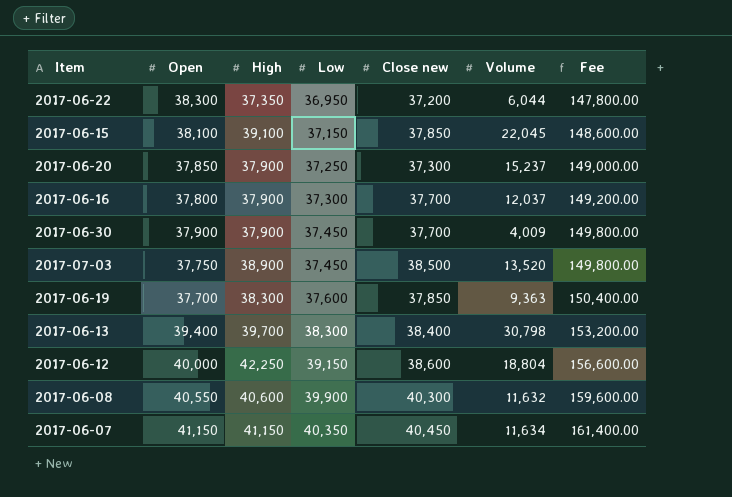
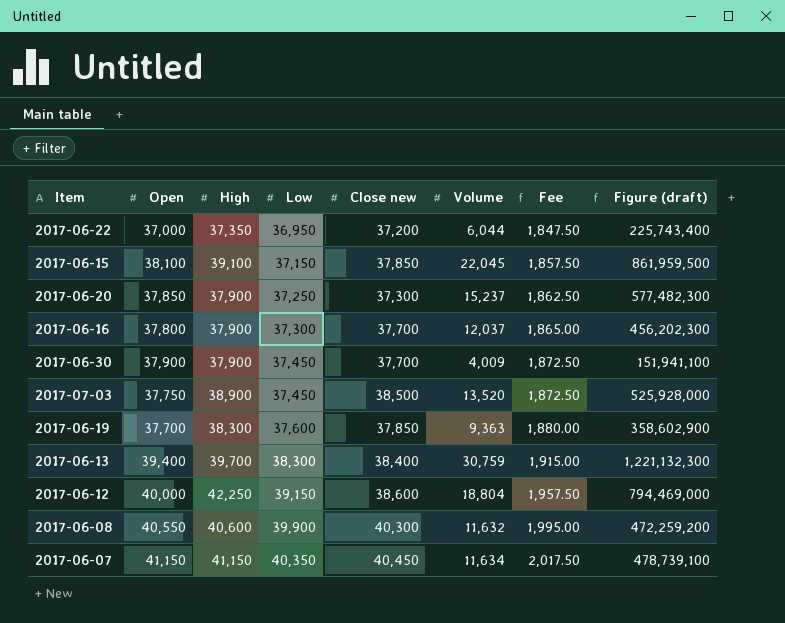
column Fee | formula: [Low] * 4 -> [Low] * 0.05
column Figure (draft) | formula: none -> [High] * [Volume]
2017-06-22 | Open: 38,300 -> 37,000
2017-06-13 | Volume: 30,798 -> 30,759

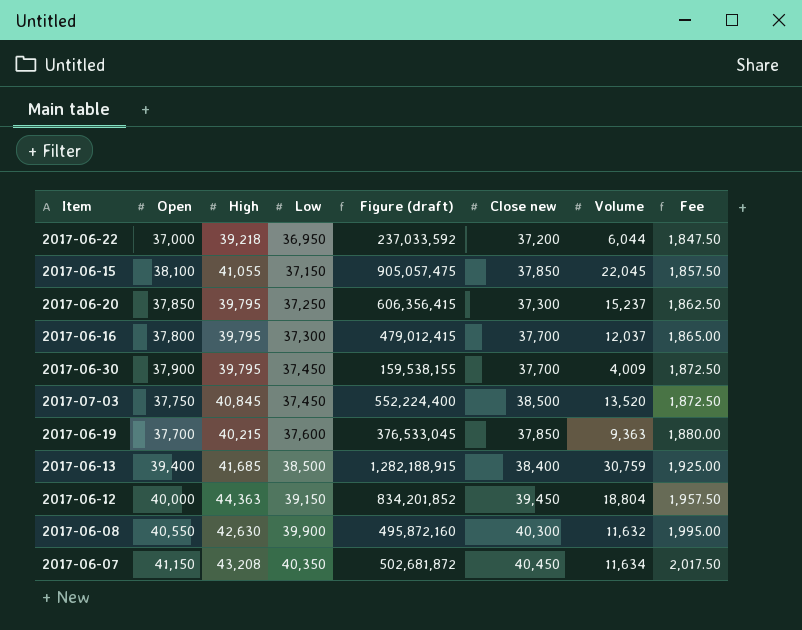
column Figure (draft) | position: 8 -> 5
2017-06-22 | High: 37,350 -> 39,218
2017-06-22 | Figure (draft): 225,743,400 -> 237,033,592
2017-06-15 | High: 39,100 -> 41,055
2017-06-15 | Figure (draft): 861,959,500 -> 905,057,475
2017-06-20 | High: 37,900 -> 39,795
2017-06-20 | Figure (draft): 577,482,300 -> 606,356,415
2017-06-16 | High: 37,900 -> 39,795
2017-06-16 | Figure (draft): 456,202,300 -> 479,012,415
2017-06-30 | High: 37,900 -> 39,795
2017-06-30 | Figure (draft): 151,941,100 -> 159,538,155
2017-07-03 | High: 38,900 -> 40,845
2017-07-03 | Figure (draft): 525,928,000 -> 552,224,400
2017-06-19 | High: 38,300 -> 40,215
2017-06-19 | Figure (draft): 358,602,900 -> 376,533,045
2017-06-13 | High: 39,700 -> 41,685
2017-06-13 | Low: 38,300 -> 38,500
2017-06-13 | Figure (draft): 1,221,132,300 -> 1,282,188,915
2017-06-13 | Fee: 1,915.00 -> 1,925.00
2017-06-12 | High: 42,250 -> 44,363
2017-06-12 | Figure (draft): 794,469,000 -> 834,201,852
2017-06-12 | Close new: 38,600 -> 39,450
2017-06-08 | High: 40,600 -> 42,630
2017-06-08 | Figure (draft): 472,259,200 -> 495,872,160
2017-06-07 | High: 41,150 -> 43,208
2017-06-07 | Figure (draft): 478,739,100 -> 502,681,872

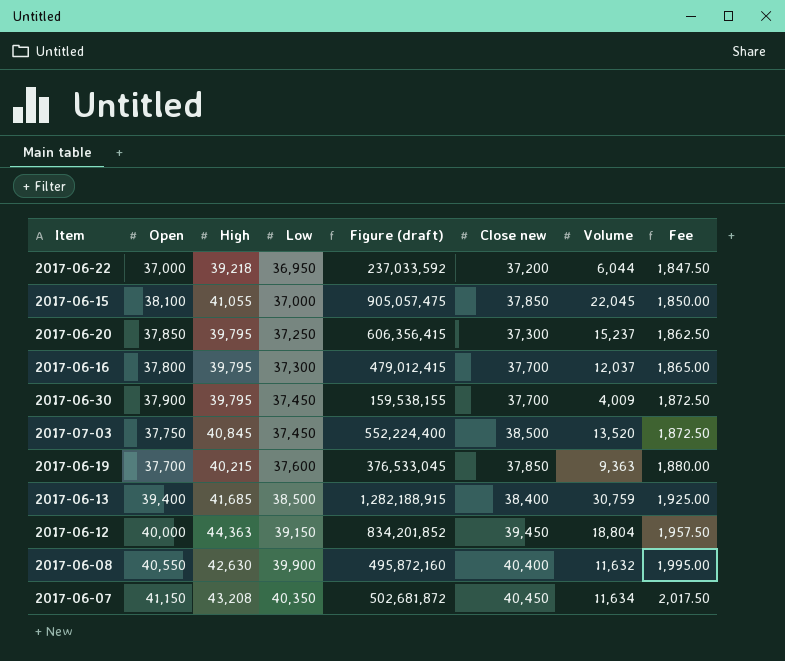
2017-06-15 | Low: 37,150 -> 37,000
2017-06-15 | Fee: 1,857.50 -> 1,850.00
2017-06-08 | Close new: 40,300 -> 40,400

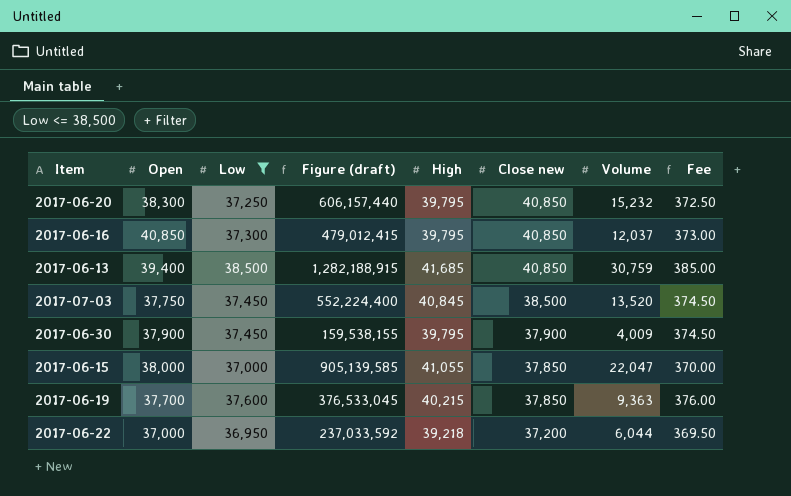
filter: none -> Low <= 38,500
row order: Low ascending -> Close new descending
column High | position: 3 -> 5
column Fee | formula: [Low] * 0.05 -> [Low] * 0.01
2017-06-20 | Open: 37,850 -> 38,300
2017-06-20 | Figure (draft): 606,356,415 -> 606,157,440
2017-06-20 | Close new: 37,300 -> 40,850
2017-06-20 | Volume: 15,237 -> 15,232
2017-06-16 | Open: 37,800 -> 40,850
2017-06-16 | Close new: 37,700 -> 40,850
2017-06-13 | Close new: 38,400 -> 40,850
2017-06-30 | Close new: 37,700 -> 37,900
2017-06-15 | Open: 38,100 -> 38,000
2017-06-15 | Figure (draft): 905,057,475 -> 905,139,585
2017-06-15 | Volume: 22,045 -> 22,047

